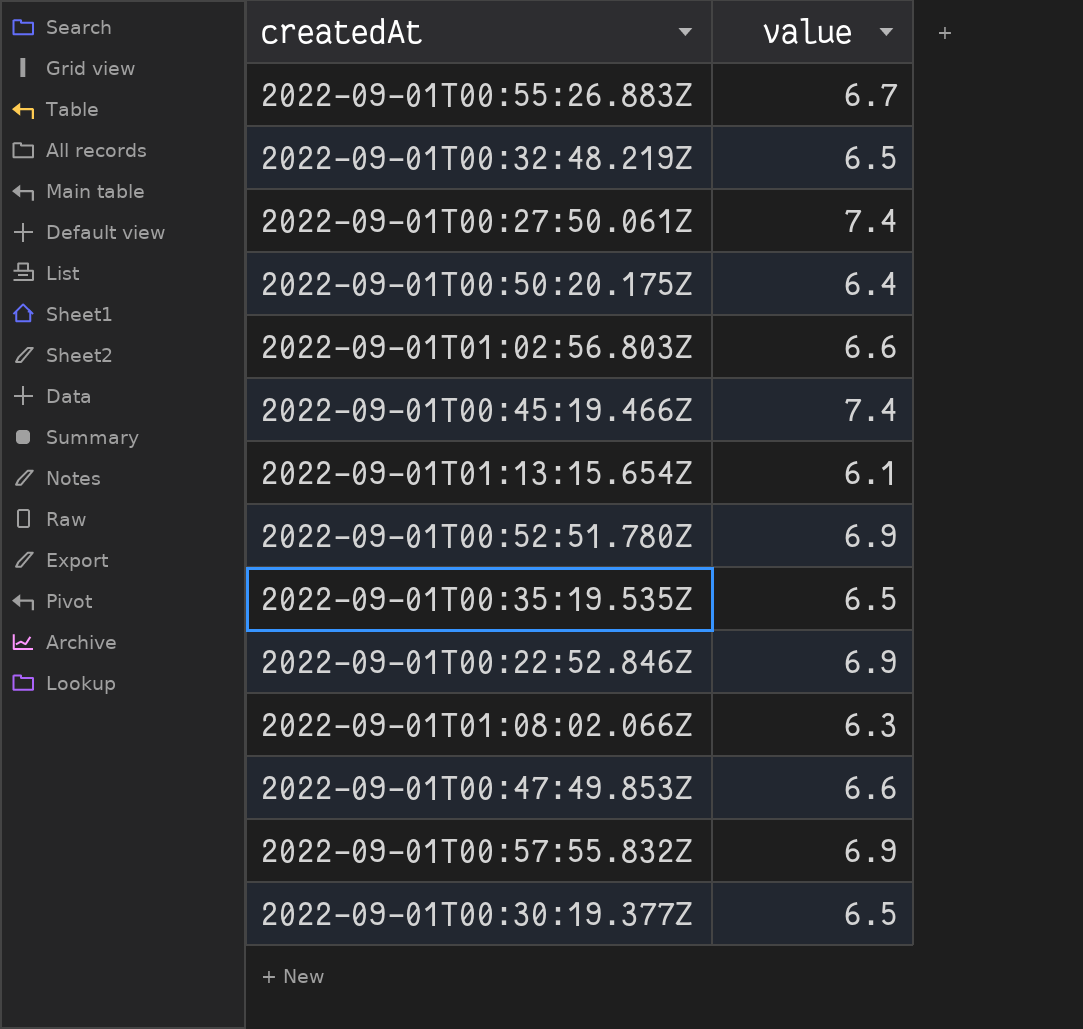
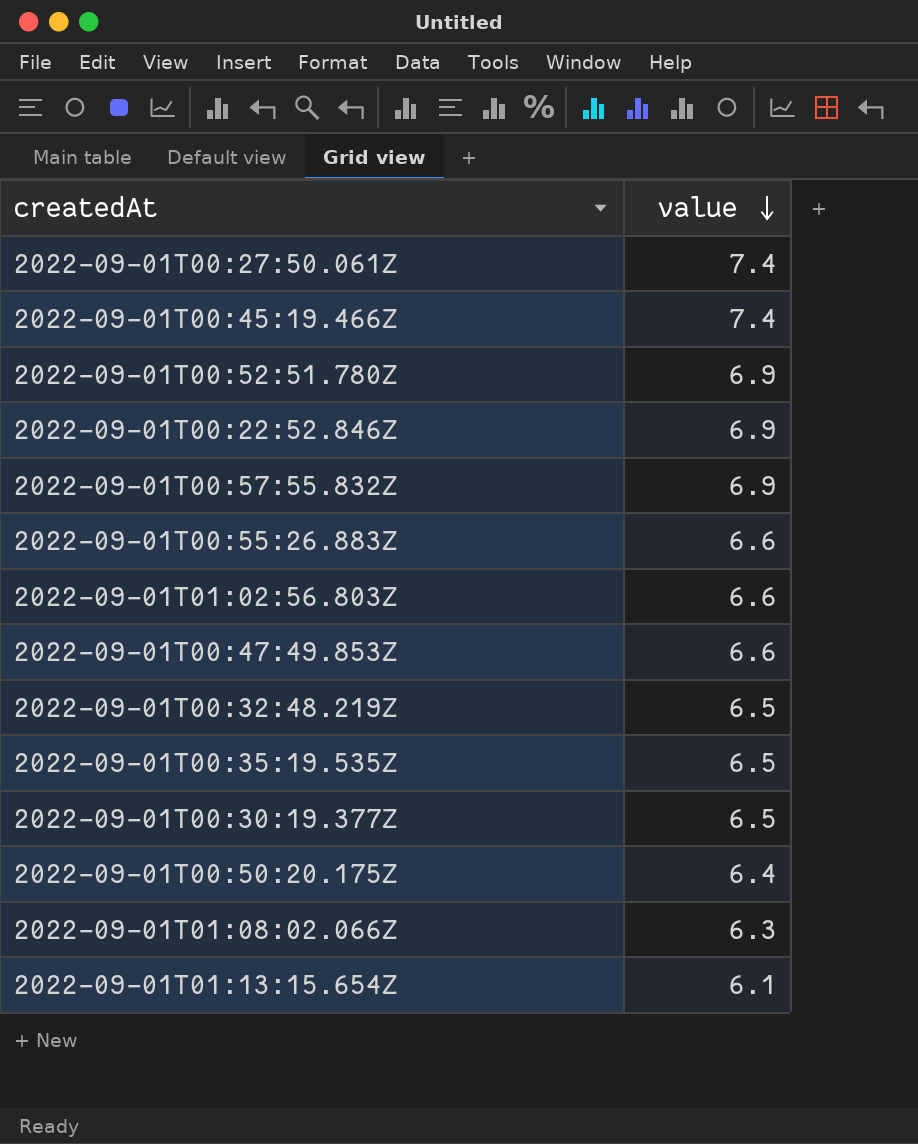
row order: none -> value descending
2022-09-01T00:55:26.883Z | value: 6.7 -> 6.6

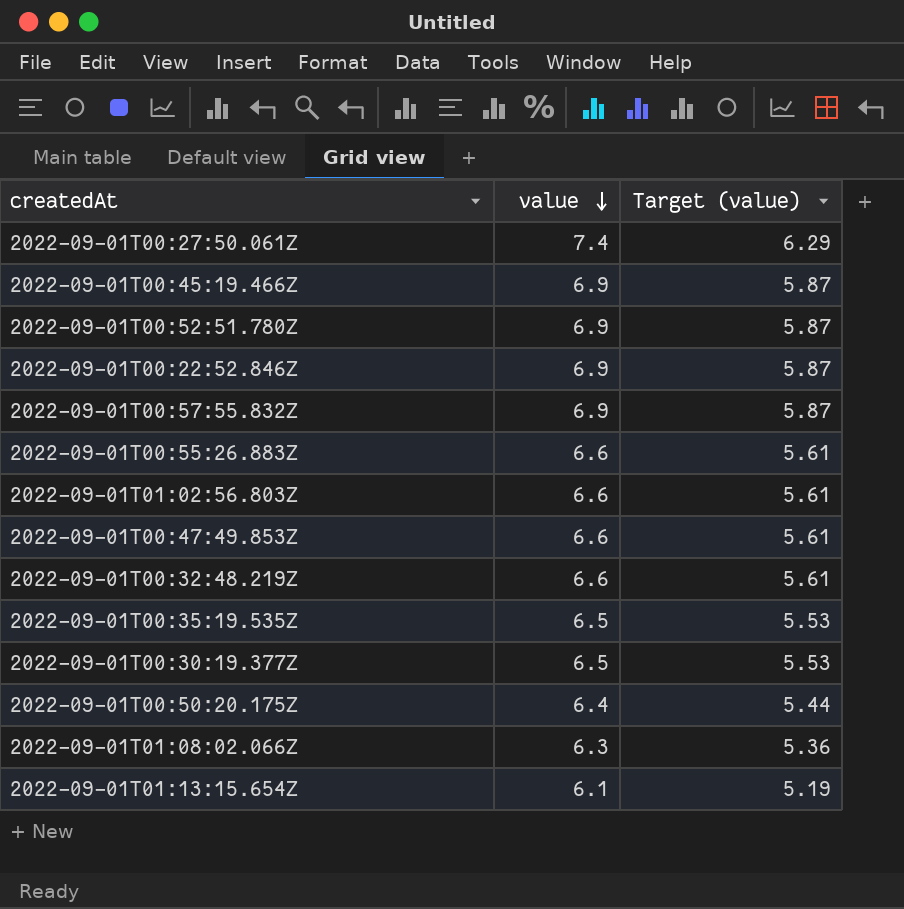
column Target (value) | formula: none -> [value] * 0.85
2022-09-01T00:45:19.466Z | value: 7.4 -> 6.9
2022-09-01T00:32:48.219Z | value: 6.5 -> 6.6

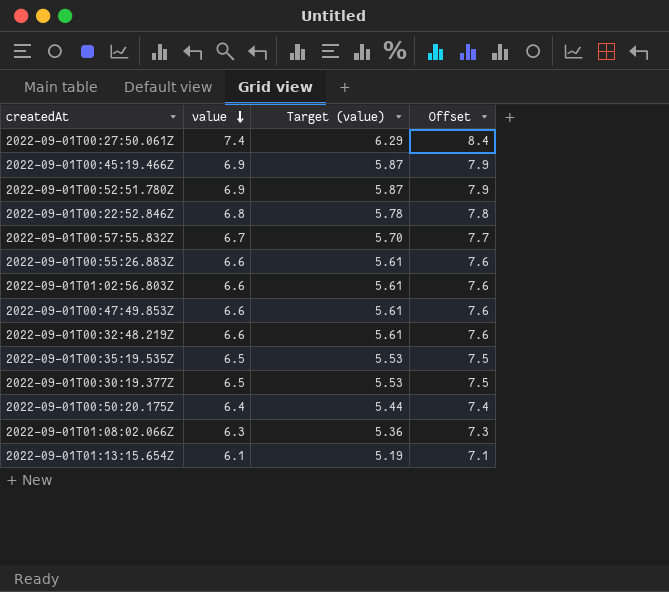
column Offset | formula: none -> [value] + 1
2022-09-01T00:22:52.846Z | value: 6.9 -> 6.8
2022-09-01T00:22:52.846Z | Target (value): 5.87 -> 5.78
2022-09-01T00:57:55.832Z | value: 6.9 -> 6.7
2022-09-01T00:57:55.832Z | Target (value): 5.87 -> 5.70

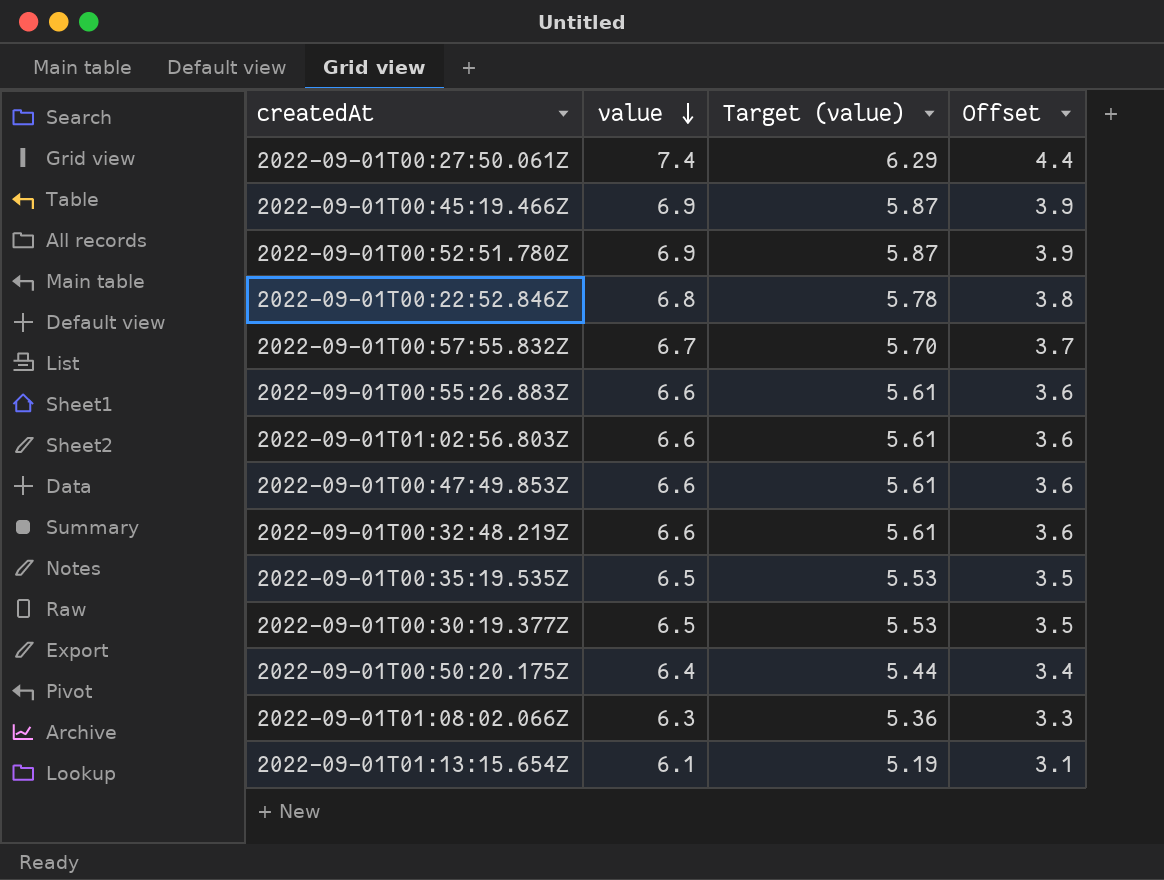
column Offset | formula: [value] + 1 -> [value] - 3

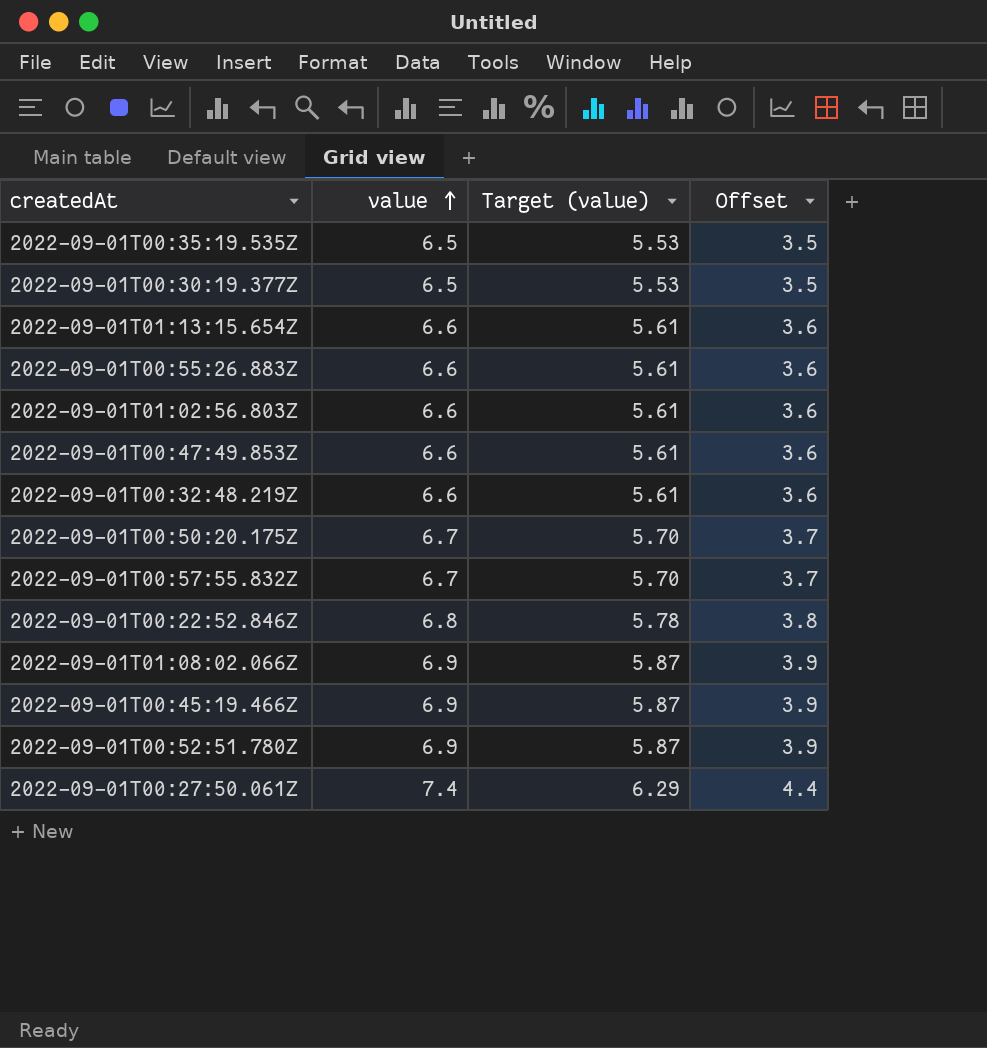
row order: value descending -> value ascending
2022-09-01T01:13:15.654Z | value: 6.1 -> 6.6
2022-09-01T01:13:15.654Z | Target (value): 5.19 -> 5.61
2022-09-01T01:13:15.654Z | Offset: 3.1 -> 3.6
2022-09-01T00:50:20.175Z | value: 6.4 -> 6.7
2022-09-01T00:50:20.175Z | Target (value): 5.44 -> 5.70
2022-09-01T00:50:20.175Z | Offset: 3.4 -> 3.7
2022-09-01T01:08:02.066Z | value: 6.3 -> 6.9
2022-09-01T01:08:02.066Z | Target (value): 5.36 -> 5.87
2022-09-01T01:08:02.066Z | Offset: 3.3 -> 3.9

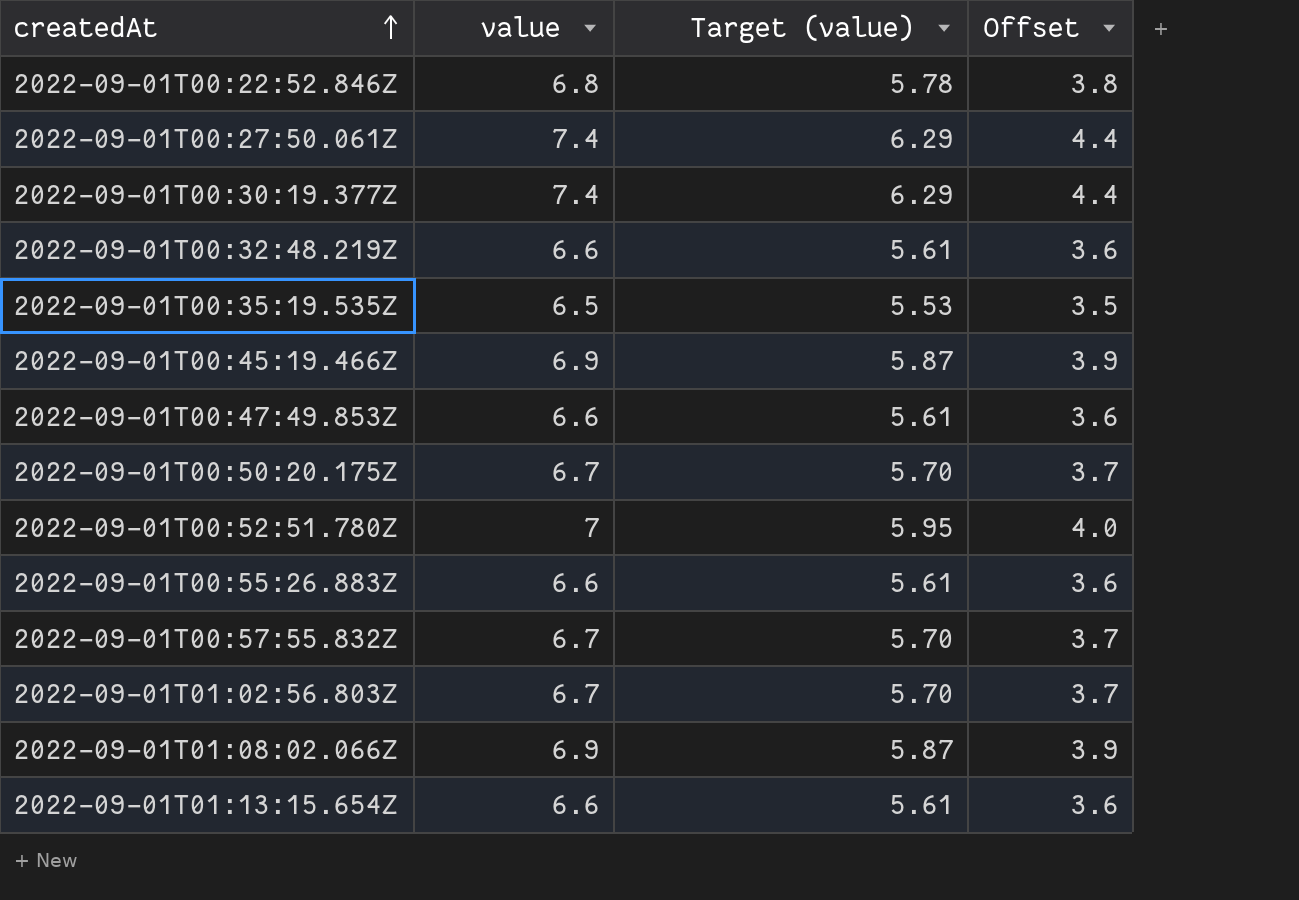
row order: value ascending -> createdAt ascending
2022-09-01T00:30:19.377Z | value: 6.5 -> 7.4
2022-09-01T00:30:19.377Z | Target (value): 5.53 -> 6.29
2022-09-01T00:30:19.377Z | Offset: 3.5 -> 4.4
2022-09-01T00:52:51.780Z | value: 6.9 -> 7
2022-09-01T00:52:51.780Z | Target (value): 5.87 -> 5.95
2022-09-01T00:52:51.780Z | Offset: 3.9 -> 4.0
2022-09-01T01:02:56.803Z | value: 6.6 -> 6.7
2022-09-01T01:02:56.803Z | Target (value): 5.61 -> 5.70
2022-09-01T01:02:56.803Z | Offset: 3.6 -> 3.7

